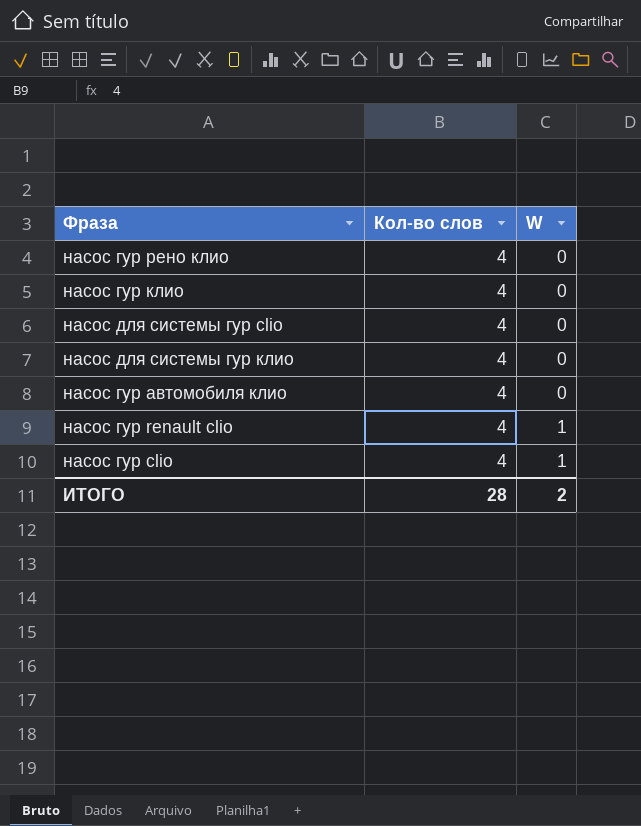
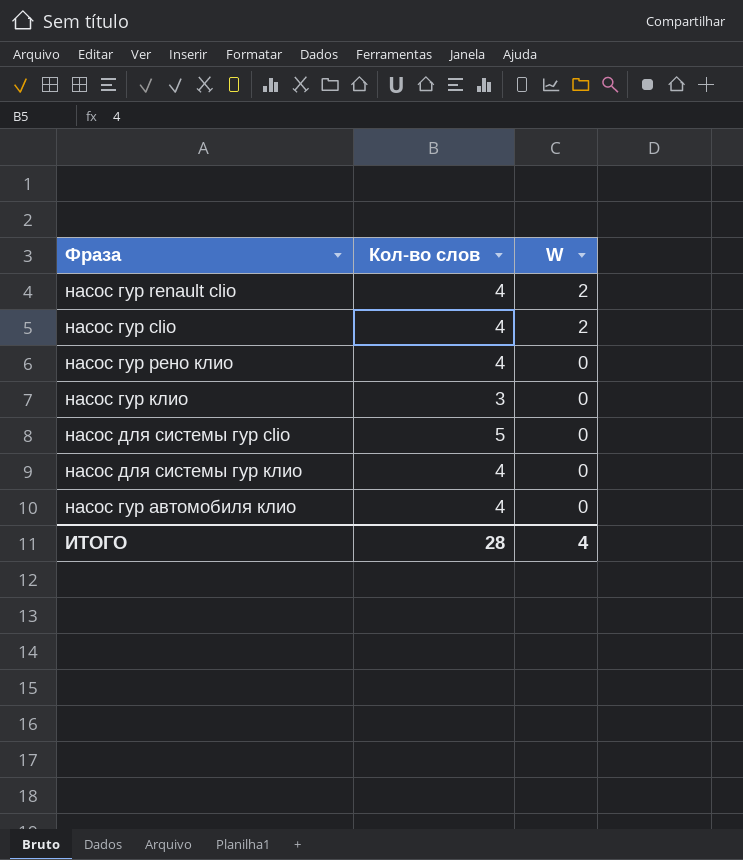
row order: W ascending -> W descending
насос гур renault clio | W: 1 -> 2
насос гур clio | W: 1 -> 2
насос гур клио | Кол-во слов: 4 -> 3
насос для системы гур clio | Кол-во слов: 4 -> 5
ИТОГО | W: 2 -> 4

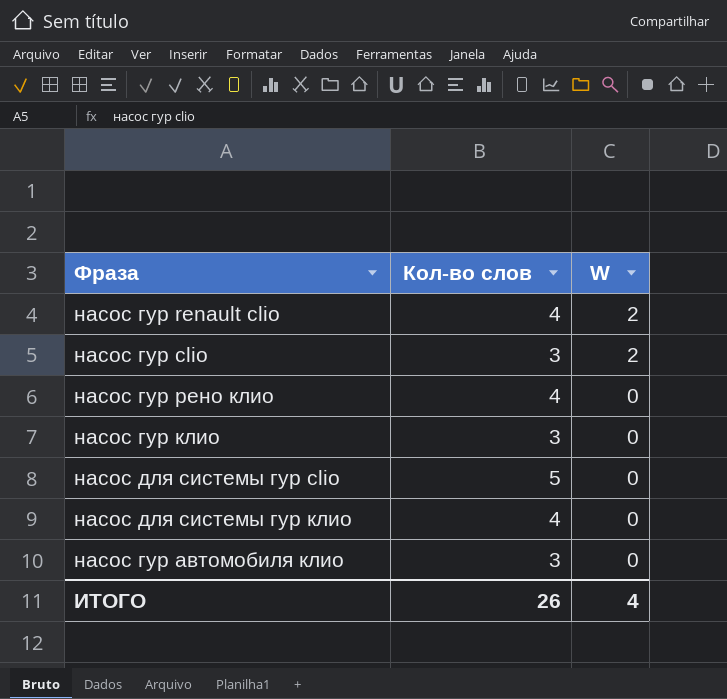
насос гур clio | Кол-во слов: 4 -> 3
насос гур автомобиля клио | Кол-во слов: 4 -> 3
ИТОГО | Кол-во слов: 28 -> 26

